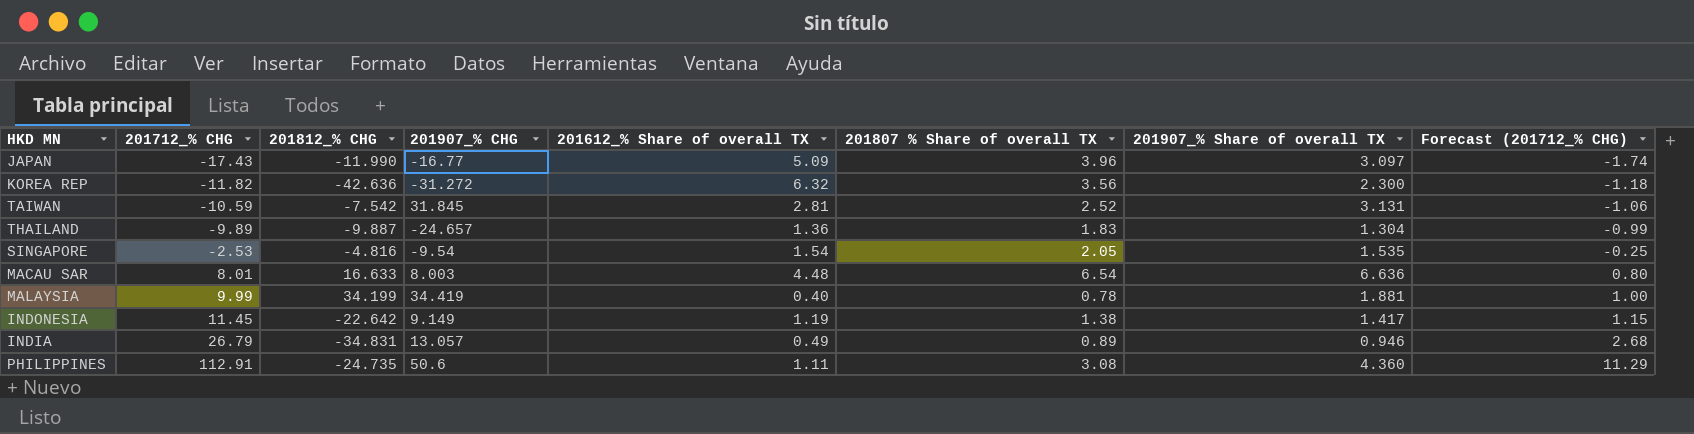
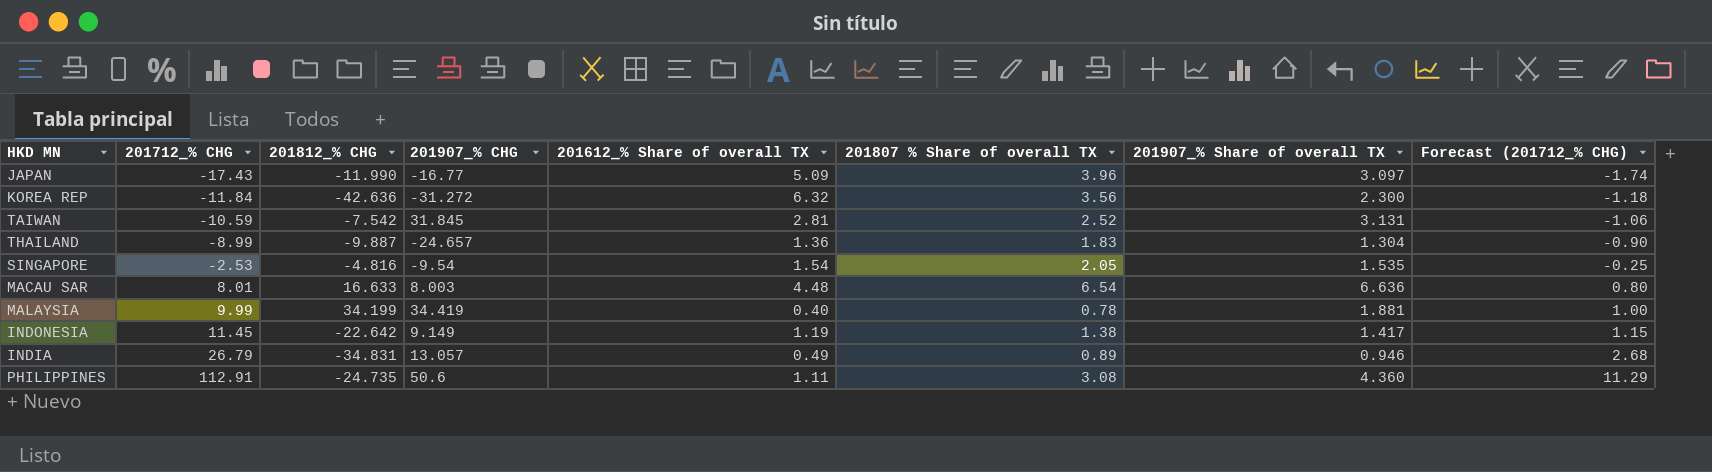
KOREA REP | 201712_% CHG: -11.82 -> -11.84
THAILAND | 201712_% CHG: -9.89 -> -8.99
THAILAND | Forecast (201712_% CHG): -0.99 -> -0.90

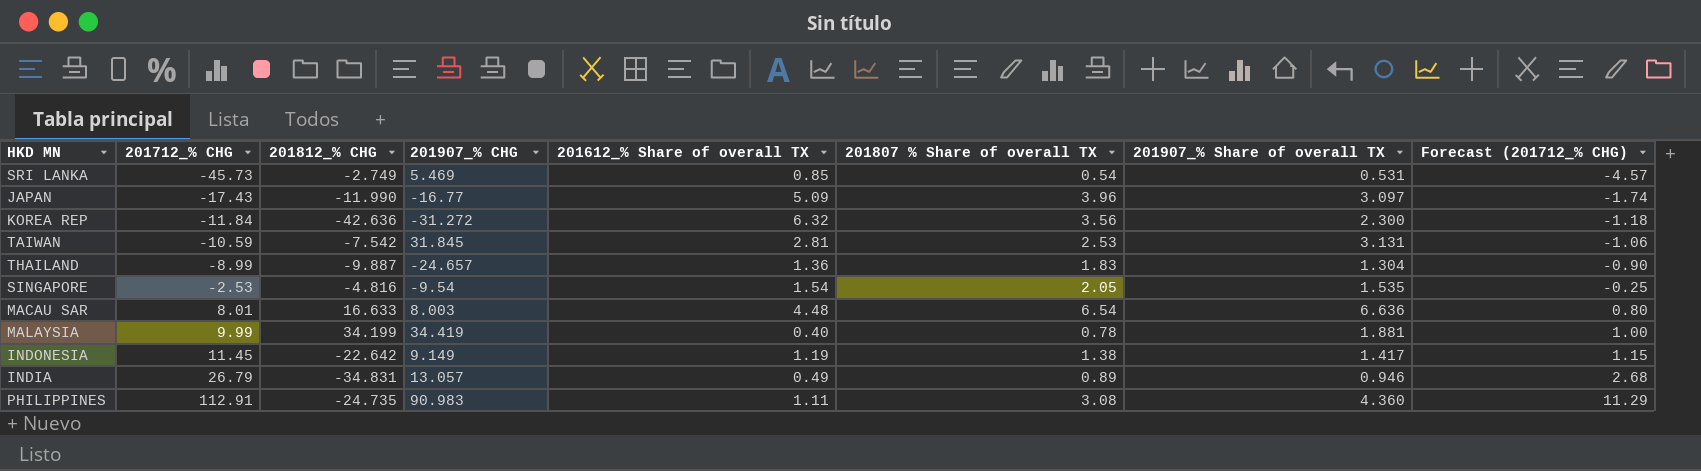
row SRI LANKA: none -> -45.73 | -2.749 | 5.469 | 0.85 | 0.54 | 0.531 | -4.57
TAIWAN | 201807 % Share of overall TX: 2.52 -> 2.53
PHILIPPINES | 201907_% CHG: 50.6 -> 90.983

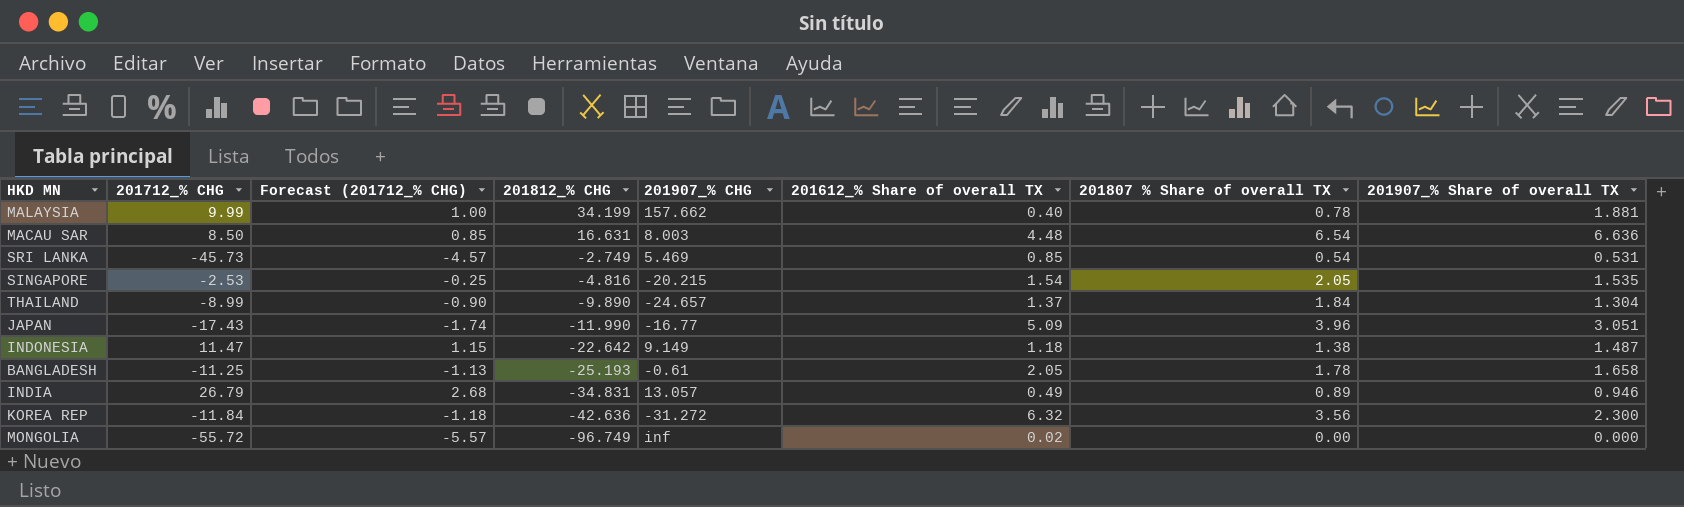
row order: 201712_% CHG ascending -> 201812_% CHG descending
column Forecast (201712_% CHG) | position: 8 -> 3
row TAIWAN: -10.59 | -7.542 | 31.845 | 2.81 | 2.53 | 3.131 | -1.06 -> none
row PHILIPPINES: 112.91 | -24.735 | 90.983 | 1.11 | 3.08 | 4.360 | 11.29 -> none
MALAYSIA | 201907_% CHG: 34.419 -> 157.662
MACAU SAR | 201712_% CHG: 8.01 -> 8.50
MACAU SAR | Forecast (201712_% CHG): 0.80 -> 0.85
MACAU SAR | 201812_% CHG: 16.633 -> 16.631
SINGAPORE | 201907_% CHG: -9.54 -> -20.215
THAILAND | 201812_% CHG: -9.887 -> -9.890
THAILAND | 201612_% Share of overall TX: 1.36 -> 1.37
THAILAND | 201807 % Share of overall TX: 1.83 -> 1.84
JAPAN | 201907_% Share of overall TX: 3.097 -> 3.051
INDONESIA | 201712_% CHG: 11.45 -> 11.47
INDONESIA | 201612_% Share of overall TX: 1.19 -> 1.18
INDONESIA | 201907_% Share of overall TX: 1.417 -> 1.487
row BANGLADESH: none -> -11.25 | -1.13 | -25.193 | -0.61 | 2.05 | 1.78 | 1.658
row MONGOLIA: none -> -55.72 | -5.57 | -96.749 | inf | 0.02 | 0.00 | 0.000

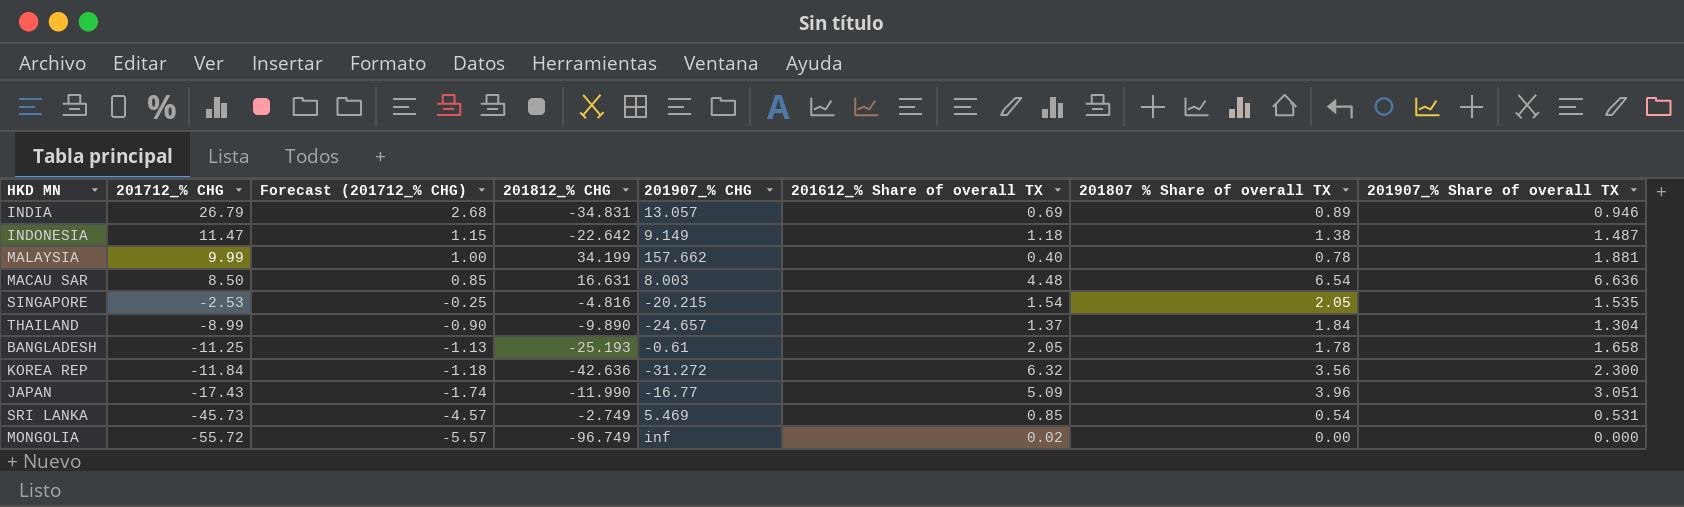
row order: 201812_% CHG descending -> 201712_% CHG descending
INDIA | 201612_% Share of overall TX: 0.49 -> 0.69

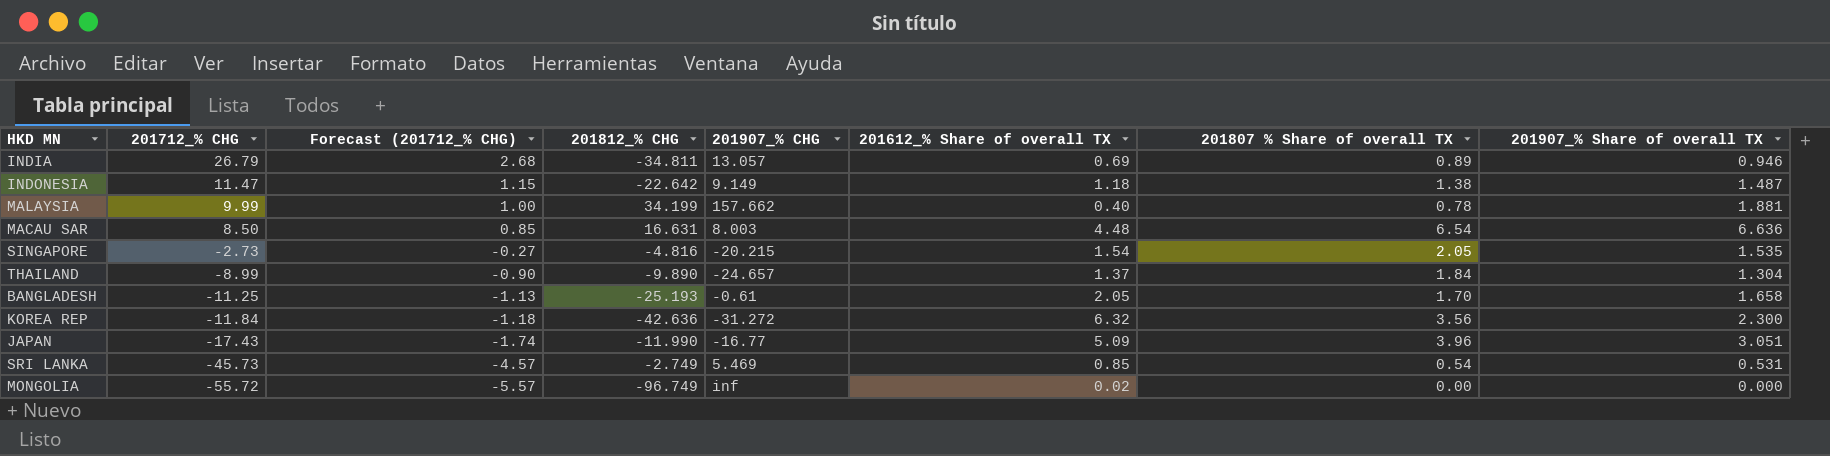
INDIA | 201812_% CHG: -34.831 -> -34.811
SINGAPORE | 201712_% CHG: -2.53 -> -2.73
SINGAPORE | Forecast (201712_% CHG): -0.25 -> -0.27
BANGLADESH | 201807 % Share of overall TX: 1.78 -> 1.70

